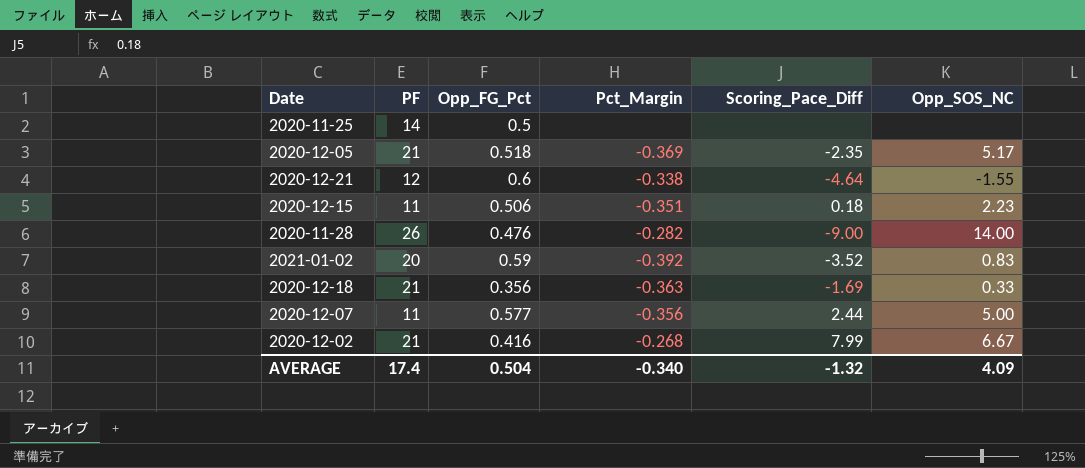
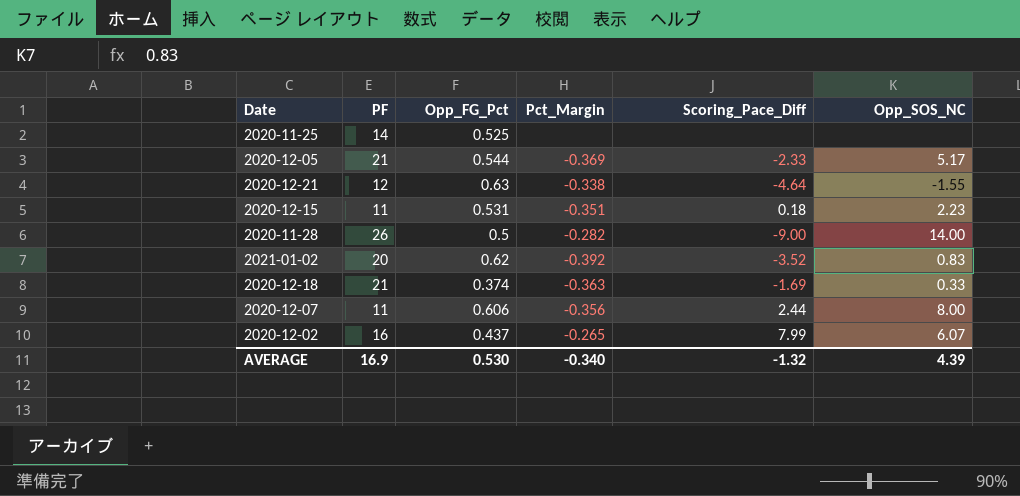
2020-11-25 | Opp_FG_Pct: 0.5 -> 0.525
2020-12-05 | Opp_FG_Pct: 0.518 -> 0.544
2020-12-05 | Scoring_Pace_Diff: -2.35 -> -2.33
2020-12-21 | Opp_FG_Pct: 0.6 -> 0.63
2020-12-15 | Opp_FG_Pct: 0.506 -> 0.531
2020-11-28 | Opp_FG_Pct: 0.476 -> 0.5
2021-01-02 | Opp_FG_Pct: 0.59 -> 0.62
2020-12-18 | Opp_FG_Pct: 0.356 -> 0.374
2020-12-07 | Opp_FG_Pct: 0.577 -> 0.606
2020-12-07 | Opp_SOS_NC: 5.00 -> 8.00
2020-12-02 | PF: 21 -> 16
2020-12-02 | Opp_FG_Pct: 0.416 -> 0.437
2020-12-02 | Pct_Margin: -0.268 -> -0.265
2020-12-02 | Opp_SOS_NC: 6.67 -> 6.07
AVERAGE | PF: 17.4 -> 16.9
AVERAGE | Opp_FG_Pct: 0.504 -> 0.530
AVERAGE | Opp_SOS_NC: 4.09 -> 4.39

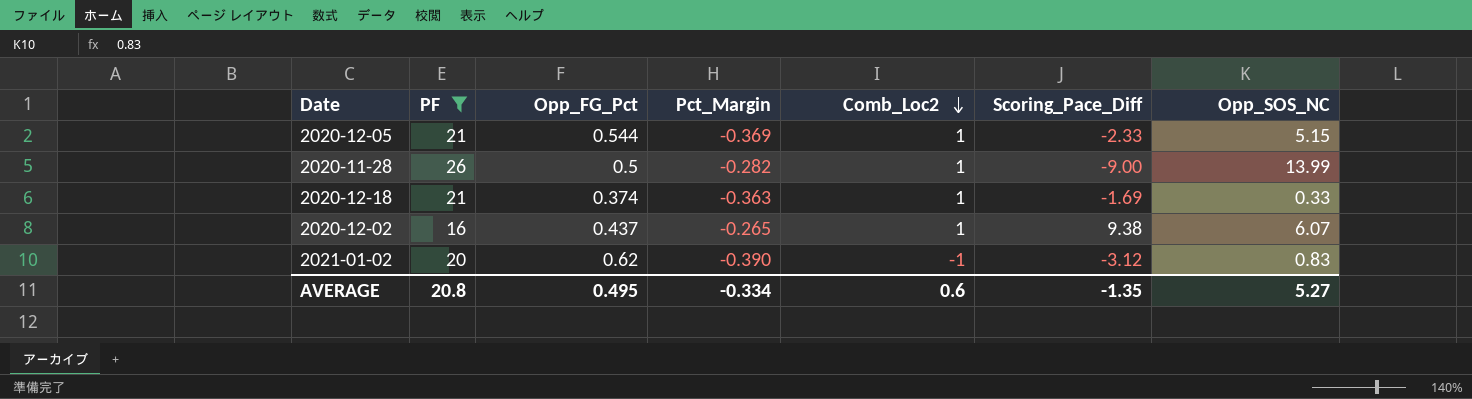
filter: none -> PF >= 16
row order: none -> Comb_Loc2 descending
column Comb_Loc2 | position: none -> 5
2020-12-05 | Opp_SOS_NC: 5.17 -> 5.15
2020-11-28 | Opp_SOS_NC: 14.00 -> 13.99
2020-12-02 | Scoring_Pace_Diff: 7.99 -> 9.38
2021-01-02 | Pct_Margin: -0.392 -> -0.390
2021-01-02 | Scoring_Pace_Diff: -3.52 -> -3.12
AVERAGE | PF: 16.9 -> 20.8
AVERAGE | Opp_FG_Pct: 0.530 -> 0.495
AVERAGE | Pct_Margin: -0.340 -> -0.334
AVERAGE | Scoring_Pace_Diff: -1.32 -> -1.35
AVERAGE | Opp_SOS_NC: 4.39 -> 5.27

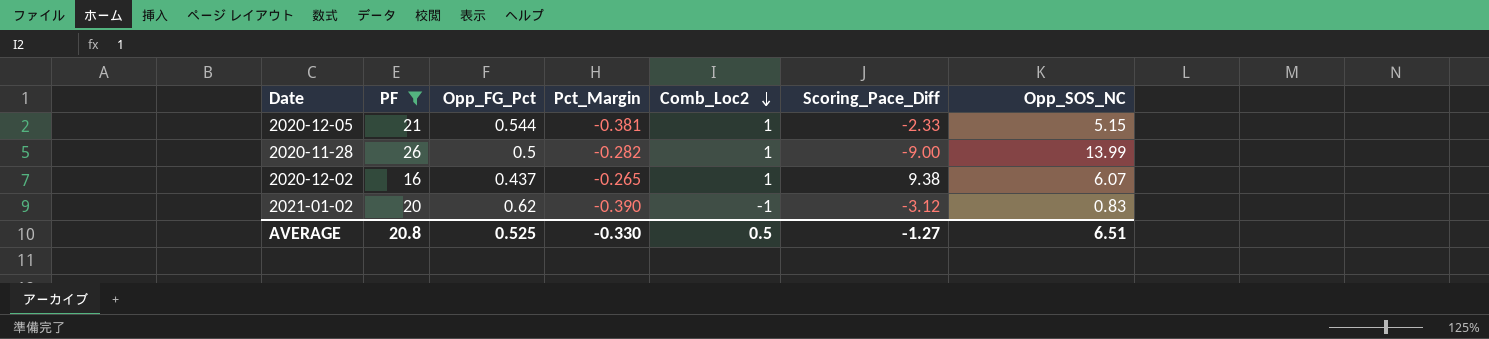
row 2020-12-18: 21 | 0.374 | -0.363 | 1 | -1.69 | 0.33 -> none
2020-12-05 | Pct_Margin: -0.369 -> -0.381
AVERAGE | Opp_FG_Pct: 0.495 -> 0.525
AVERAGE | Pct_Margin: -0.334 -> -0.330
AVERAGE | Comb_Loc2: 0.6 -> 0.5
AVERAGE | Scoring_Pace_Diff: -1.35 -> -1.27
AVERAGE | Opp_SOS_NC: 5.27 -> 6.51

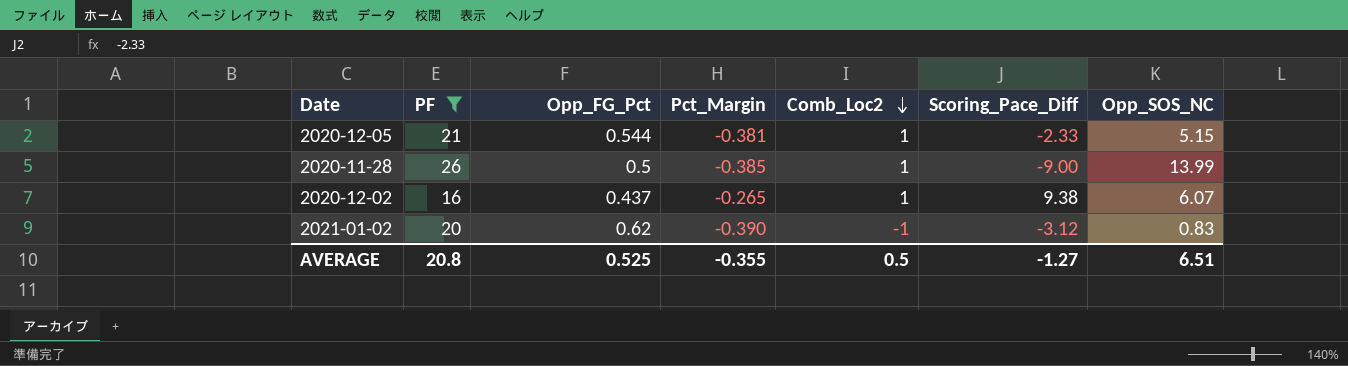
2020-11-28 | Pct_Margin: -0.282 -> -0.385
AVERAGE | Pct_Margin: -0.330 -> -0.355

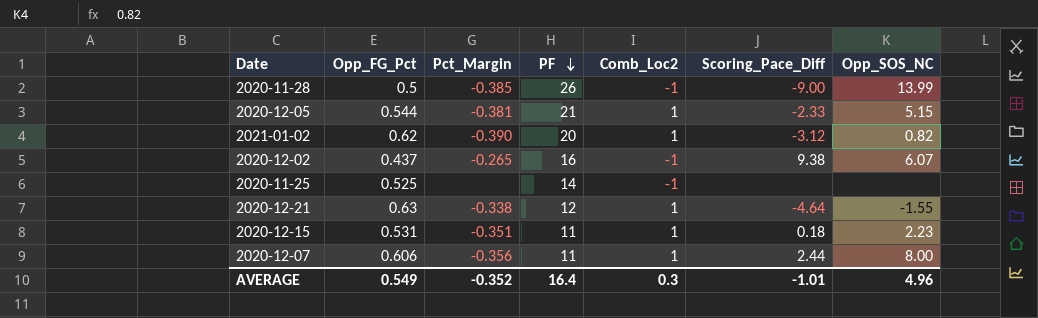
filter: PF >= 16 -> none
row order: Comb_Loc2 descending -> PF descending
column PF | position: 2 -> 4
2020-11-28 | Comb_Loc2: 1 -> -1
2021-01-02 | Comb_Loc2: -1 -> 1
2021-01-02 | Opp_SOS_NC: 0.83 -> 0.82
2020-12-02 | Comb_Loc2: 1 -> -1
AVERAGE | Opp_FG_Pct: 0.525 -> 0.549
AVERAGE | Pct_Margin: -0.355 -> -0.352
AVERAGE | PF: 20.8 -> 16.4
AVERAGE | Comb_Loc2: 0.5 -> 0.3
AVERAGE | Scoring_Pace_Diff: -1.27 -> -1.01
AVERAGE | Opp_SOS_NC: 6.51 -> 4.96

